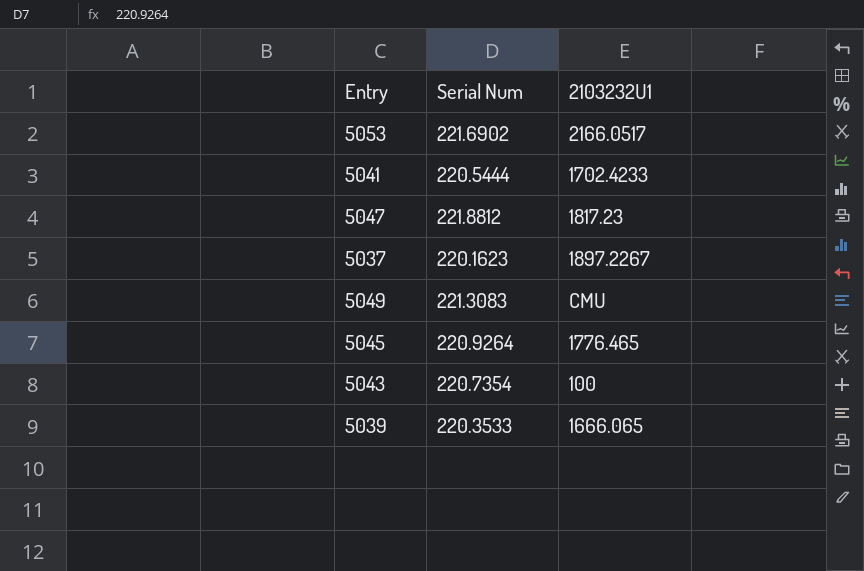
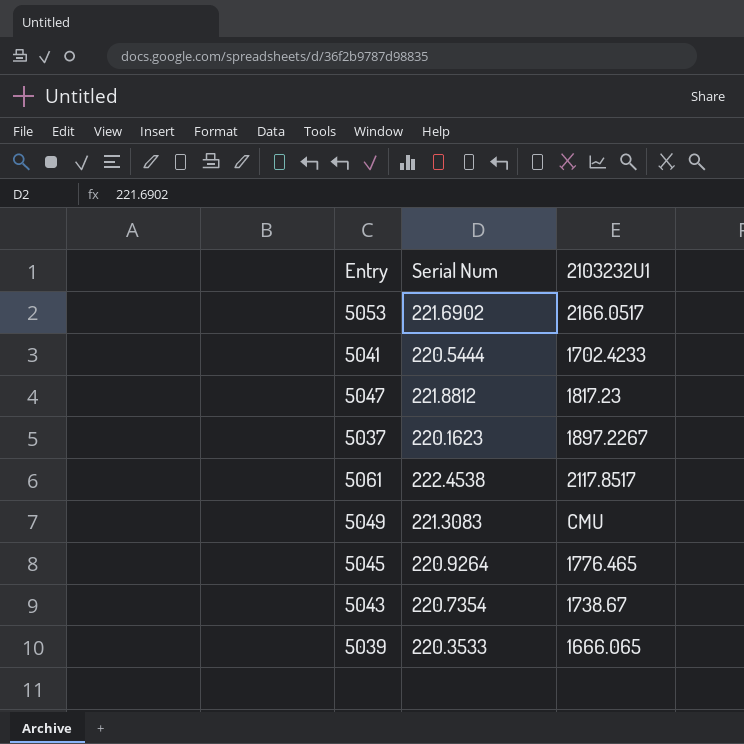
row 5061: none -> 222.4538 | 2117.8517
5043 | 2103232U1: 100 -> 1738.67

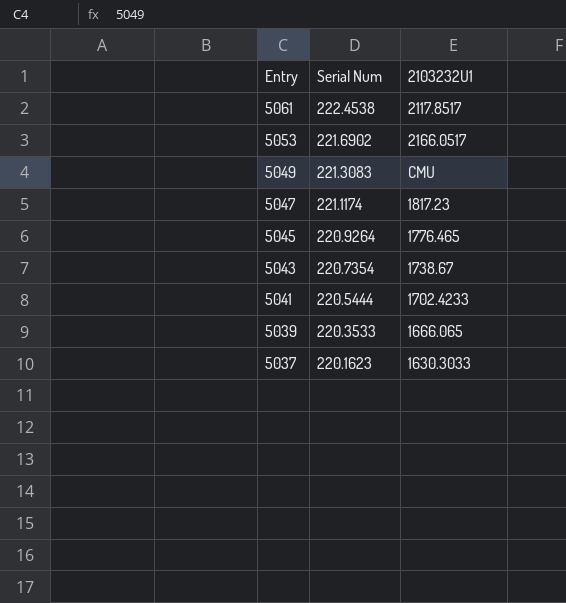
row order: none -> Entry descending
5047 | Serial Num: 221.8812 -> 221.1174
5037 | 2103232U1: 1897.2267 -> 1630.3033

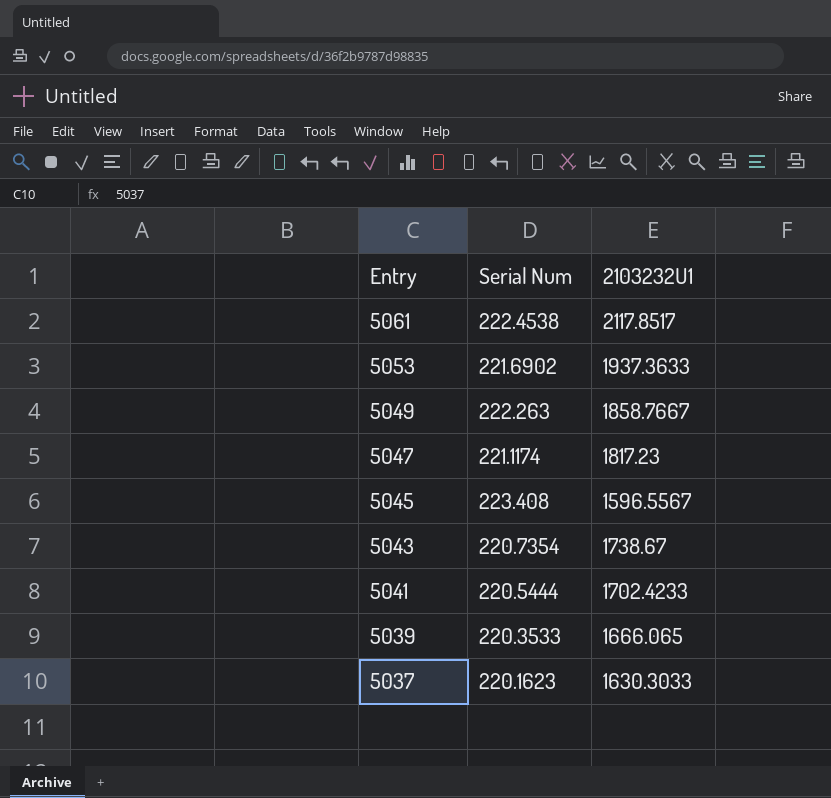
5053 | 2103232U1: 2166.0517 -> 1937.3633
5049 | Serial Num: 221.3083 -> 222.263
5049 | 2103232U1: CMU -> 1858.7667
5045 | Serial Num: 220.9264 -> 223.408
5045 | 2103232U1: 1776.465 -> 1596.5567

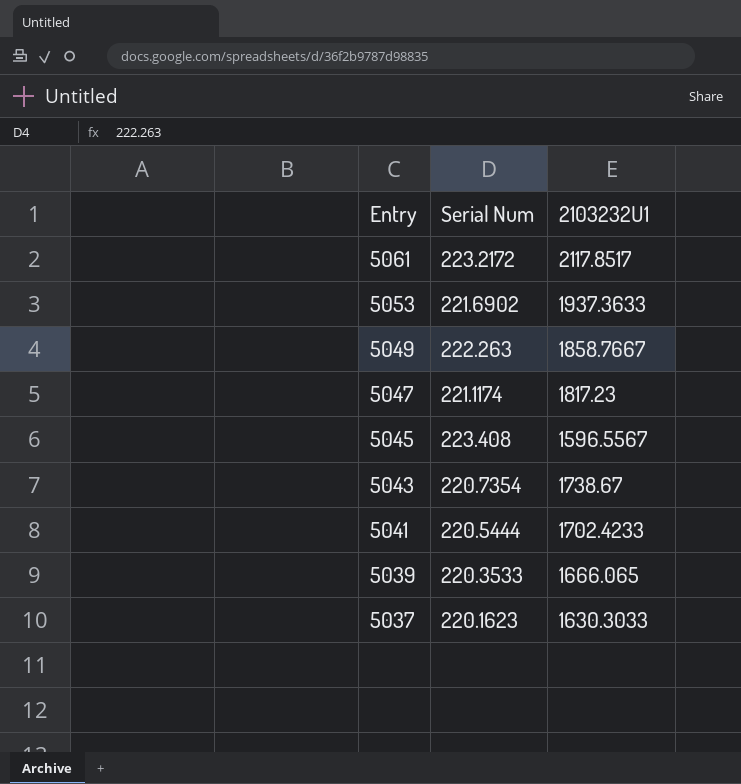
5061 | Serial Num: 222.4538 -> 223.2172

